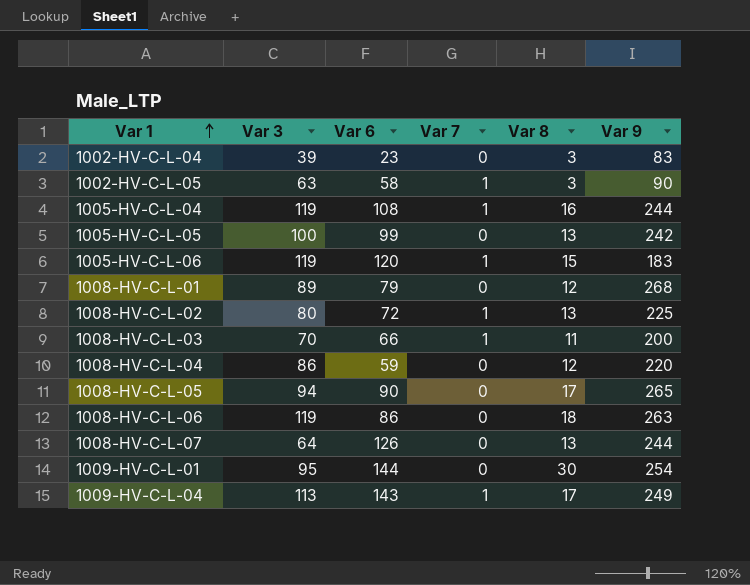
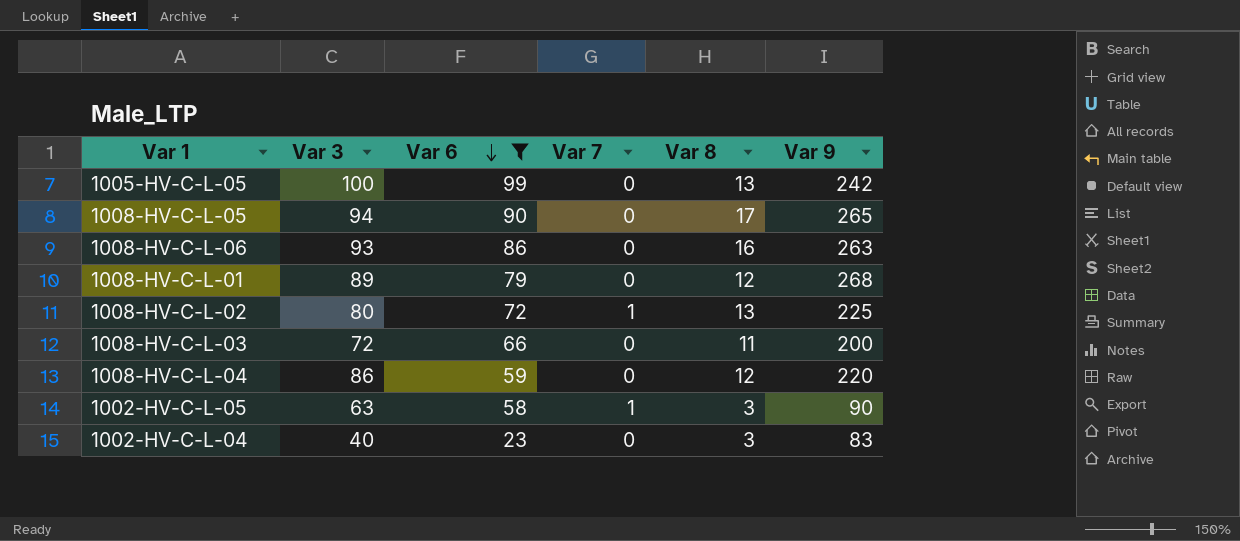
filter: none -> Var 6 <= 99
row order: Var 1 ascending -> Var 6 descending
1008-HV-C-L-06 | Var 3: 119 -> 93
1008-HV-C-L-06 | Var 8: 18 -> 16
1008-HV-C-L-03 | Var 3: 70 -> 72
1008-HV-C-L-03 | Var 7: 1 -> 0
1002-HV-C-L-04 | Var 3: 39 -> 40

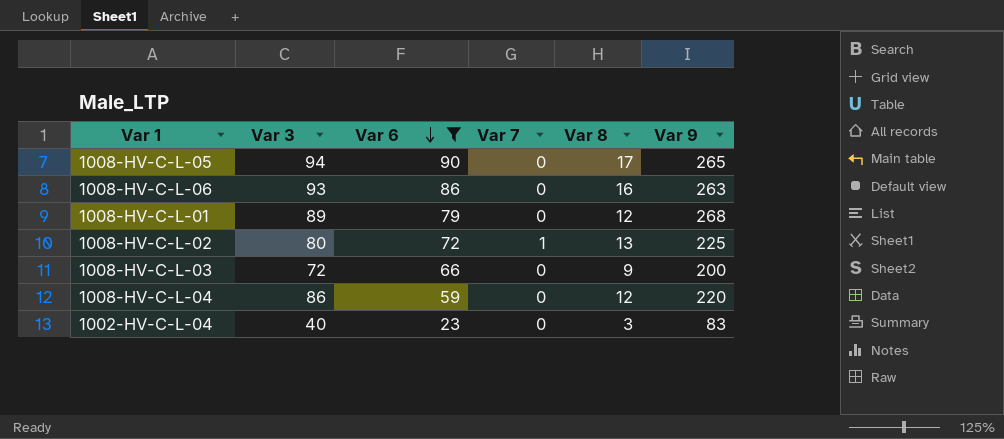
row 1005-HV-C-L-05: 100 | 99 | 0 | 13 | 242 -> none
row 1002-HV-C-L-05: 63 | 58 | 1 | 3 | 90 -> none
1008-HV-C-L-03 | Var 8: 11 -> 9

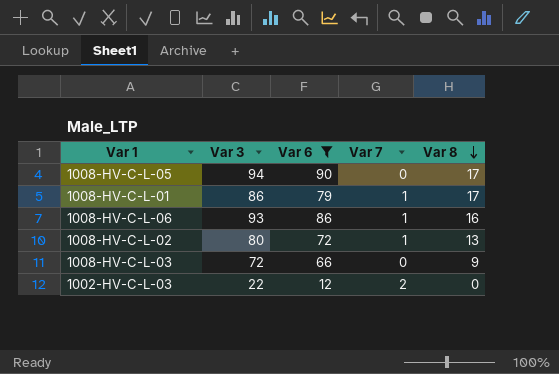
row order: Var 6 descending -> Var 8 descending
column Var 9 | position: 6 -> none
row 1008-HV-C-L-04: 86 | 59 | 0 | 12 | 220 -> none
row 1002-HV-C-L-04: 40 | 23 | 0 | 3 | 83 -> none
1008-HV-C-L-01 | Var 3: 89 -> 86
1008-HV-C-L-01 | Var 7: 0 -> 1
1008-HV-C-L-01 | Var 8: 12 -> 17
1008-HV-C-L-06 | Var 7: 0 -> 1
row 1002-HV-C-L-03: none -> 22 | 12 | 2 | 0

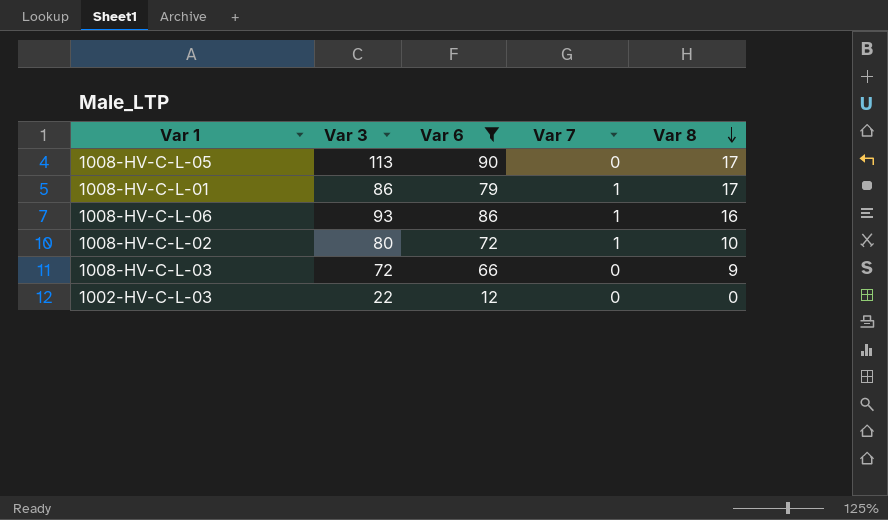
1008-HV-C-L-05 | Var 3: 94 -> 113
1008-HV-C-L-02 | Var 8: 13 -> 10
1002-HV-C-L-03 | Var 7: 2 -> 0

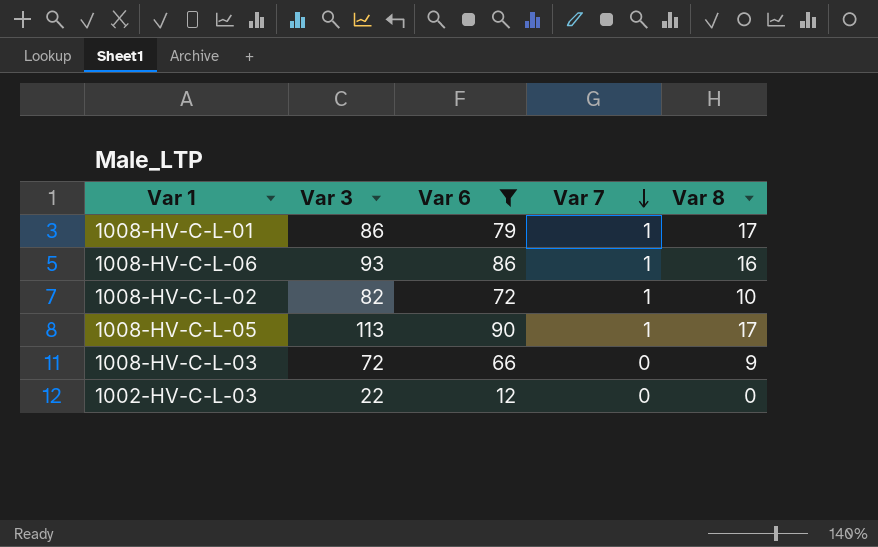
row order: Var 8 descending -> Var 7 descending
1008-HV-C-L-02 | Var 3: 80 -> 82
1008-HV-C-L-05 | Var 7: 0 -> 1

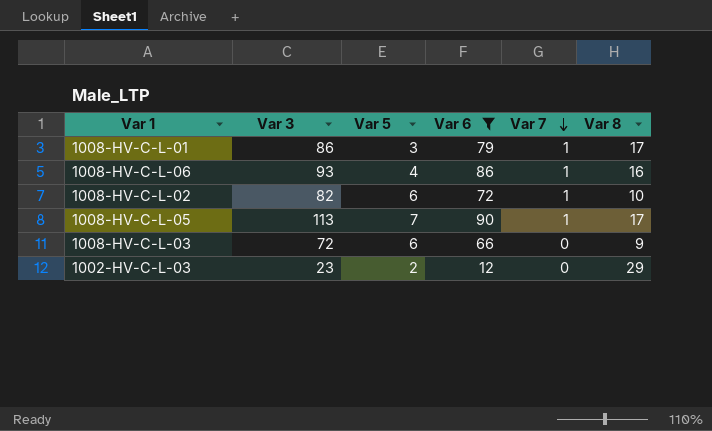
column Var 5 | position: none -> 3
1002-HV-C-L-03 | Var 3: 22 -> 23
1002-HV-C-L-03 | Var 8: 0 -> 29

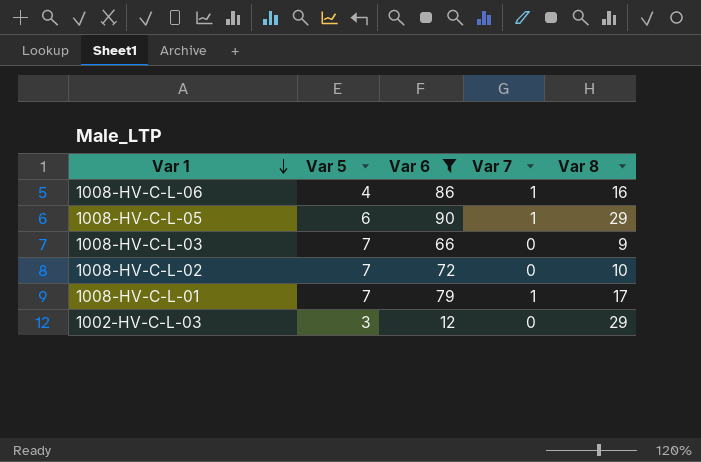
row order: Var 7 descending -> Var 1 descending
column Var 3 | position: 2 -> none
1008-HV-C-L-05 | Var 5: 7 -> 6
1008-HV-C-L-05 | Var 8: 17 -> 29
1008-HV-C-L-03 | Var 5: 6 -> 7
1008-HV-C-L-02 | Var 5: 6 -> 7
1008-HV-C-L-02 | Var 7: 1 -> 0
1008-HV-C-L-01 | Var 5: 3 -> 7
1002-HV-C-L-03 | Var 5: 2 -> 3

